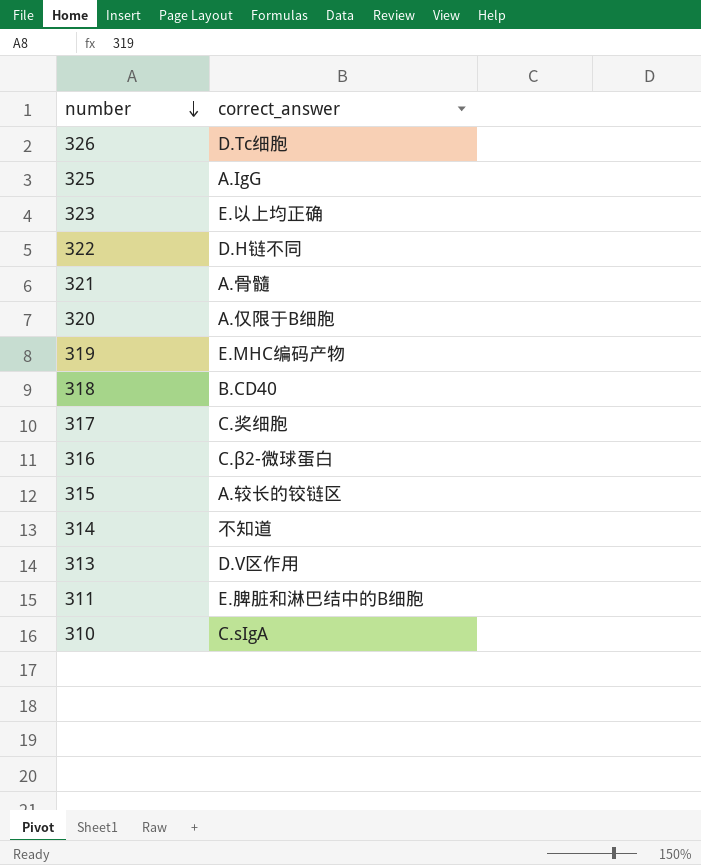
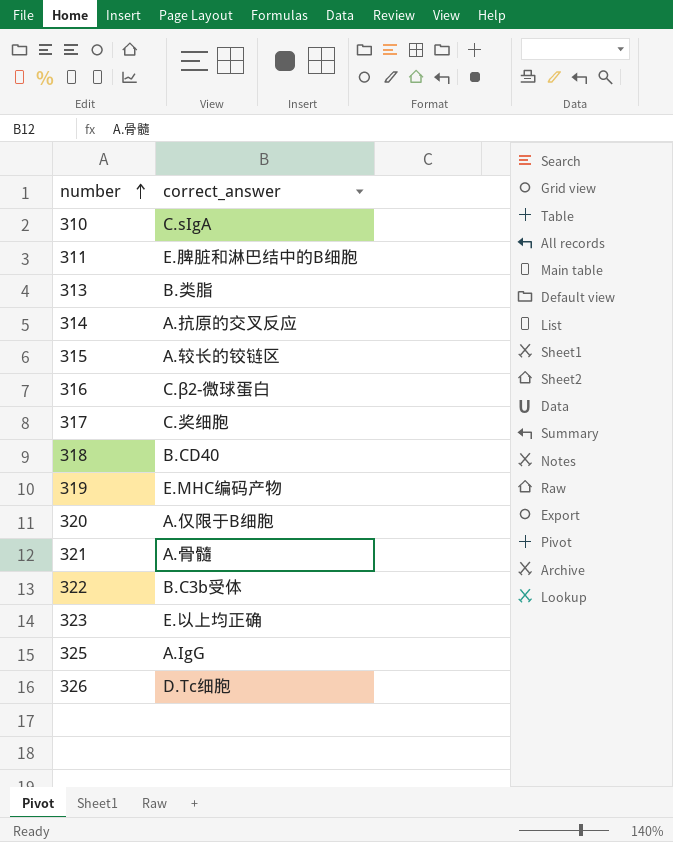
row order: number descending -> number ascending
313 | correct_answer: D.V区作用 -> B.类脂
314 | correct_answer: 不知道 -> A.抗原的交叉反应
322 | correct_answer: D.H链不同 -> B.C3b受体

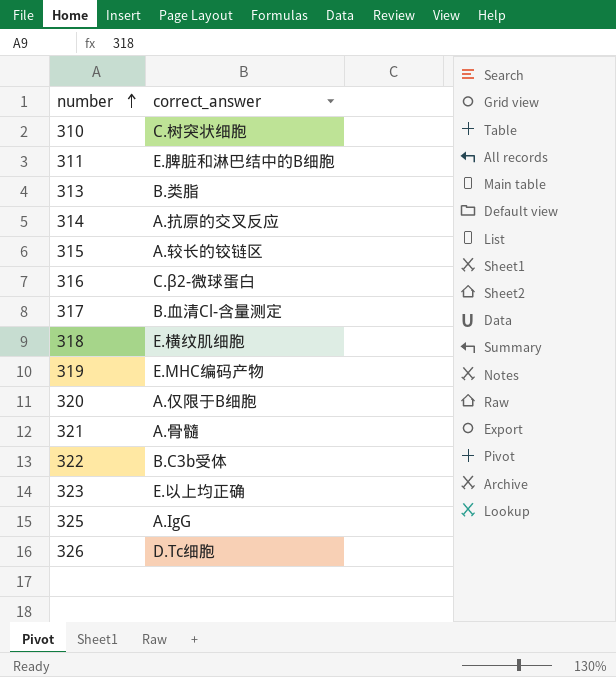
310 | correct_answer: C.sIgA -> C.树突状细胞
317 | correct_answer: C.奖细胞 -> B.血清Cl-含量测定
318 | correct_answer: B.CD40 -> E.横纹肌细胞

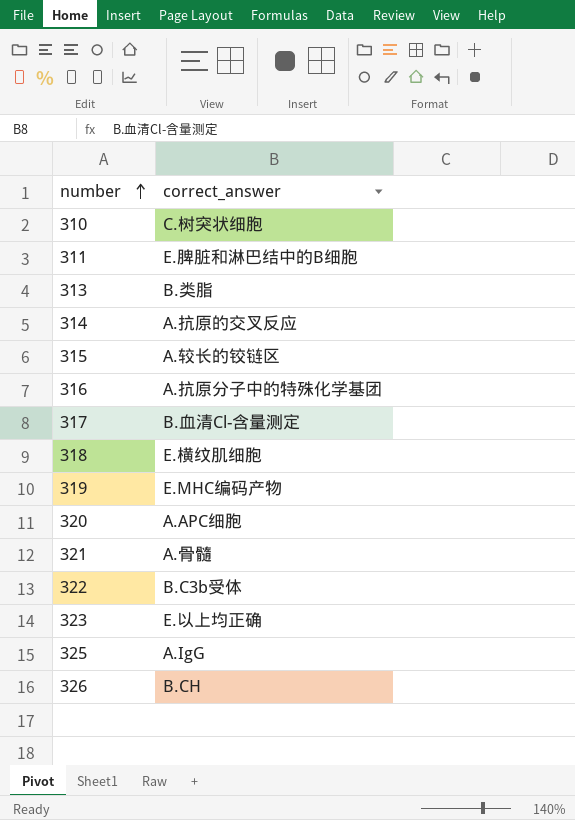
316 | correct_answer: C.β2-微球蛋白 -> A.抗原分子中的特殊化学基团
320 | correct_answer: A.仅限于B细胞 -> A.APC细胞
326 | correct_answer: D.Tc细胞 -> B.CH

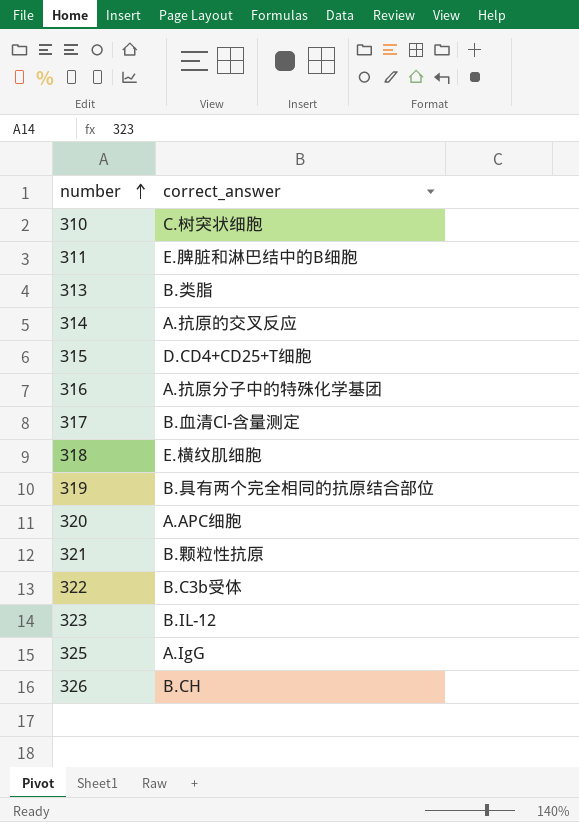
315 | correct_answer: A.较长的铰链区 -> D.CD4+CD25+T细胞
319 | correct_answer: E.MHC编码产物 -> B.具有两个完全相同的抗原结合部位
321 | correct_answer: A.骨髓 -> B.颗粒性抗原
323 | correct_answer: E.以上均正确 -> B.IL-12

